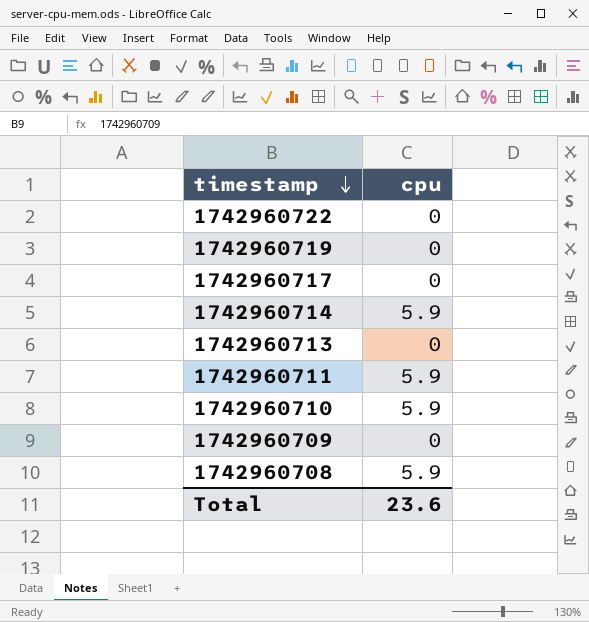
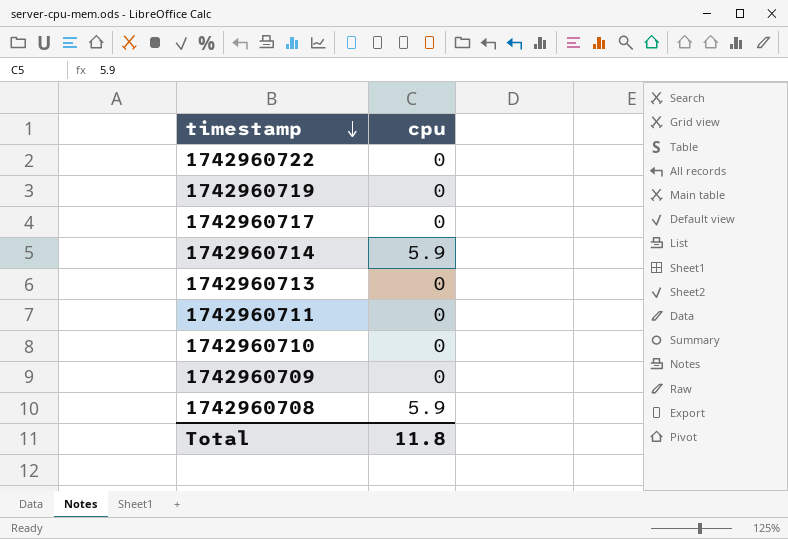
1742960711 | cpu: 5.9 -> 0
1742960710 | cpu: 5.9 -> 0
Total | cpu: 23.6 -> 11.8

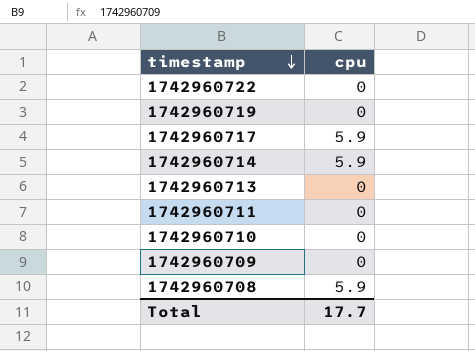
1742960717 | cpu: 0 -> 5.9
Total | cpu: 11.8 -> 17.7

